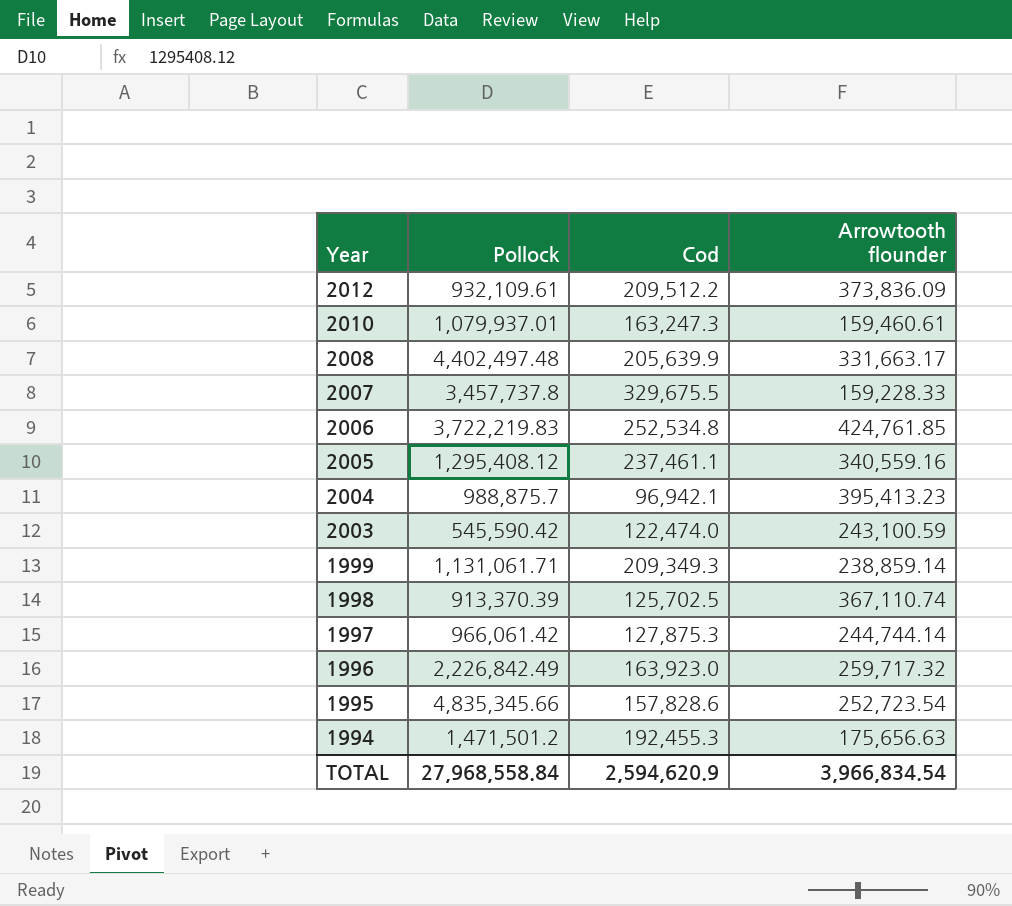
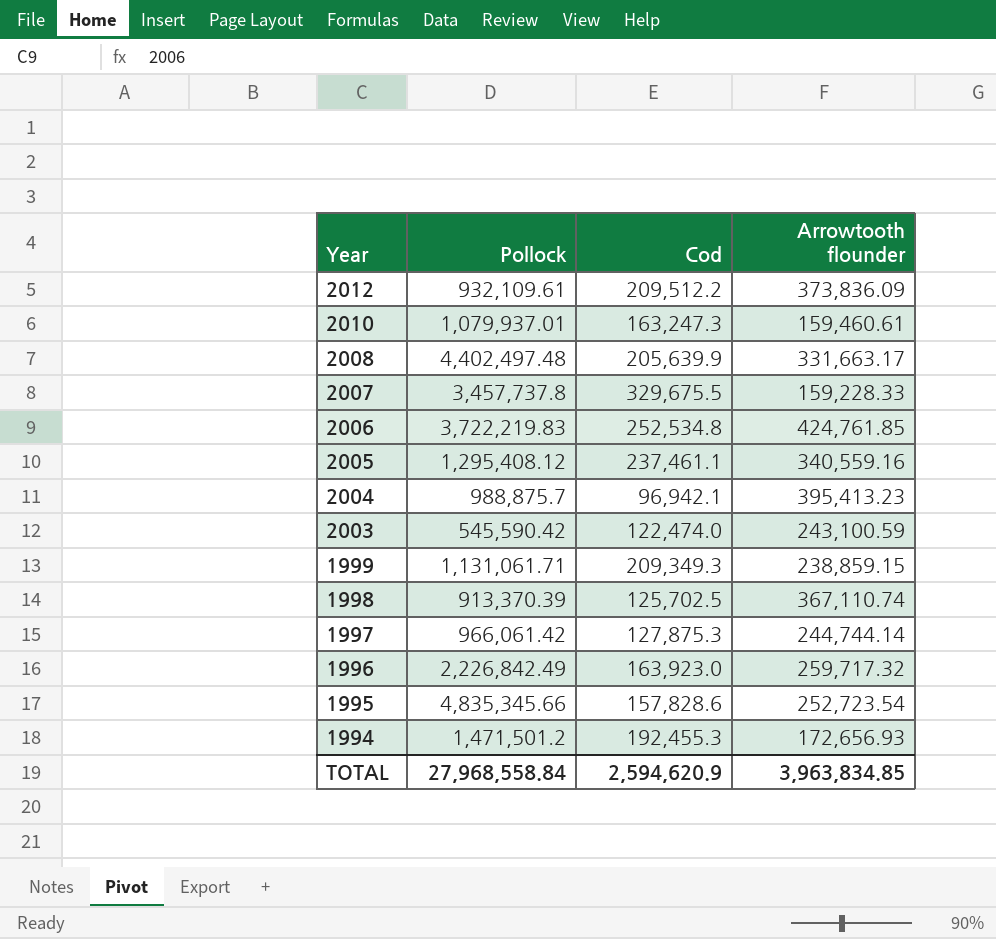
1999 | Arrowtooth flounder: 238,859.14 -> 238,859.15
1994 | Arrowtooth flounder: 175,656.63 -> 172,656.93
TOTAL | Arrowtooth flounder: 3,966,834.54 -> 3,963,834.85

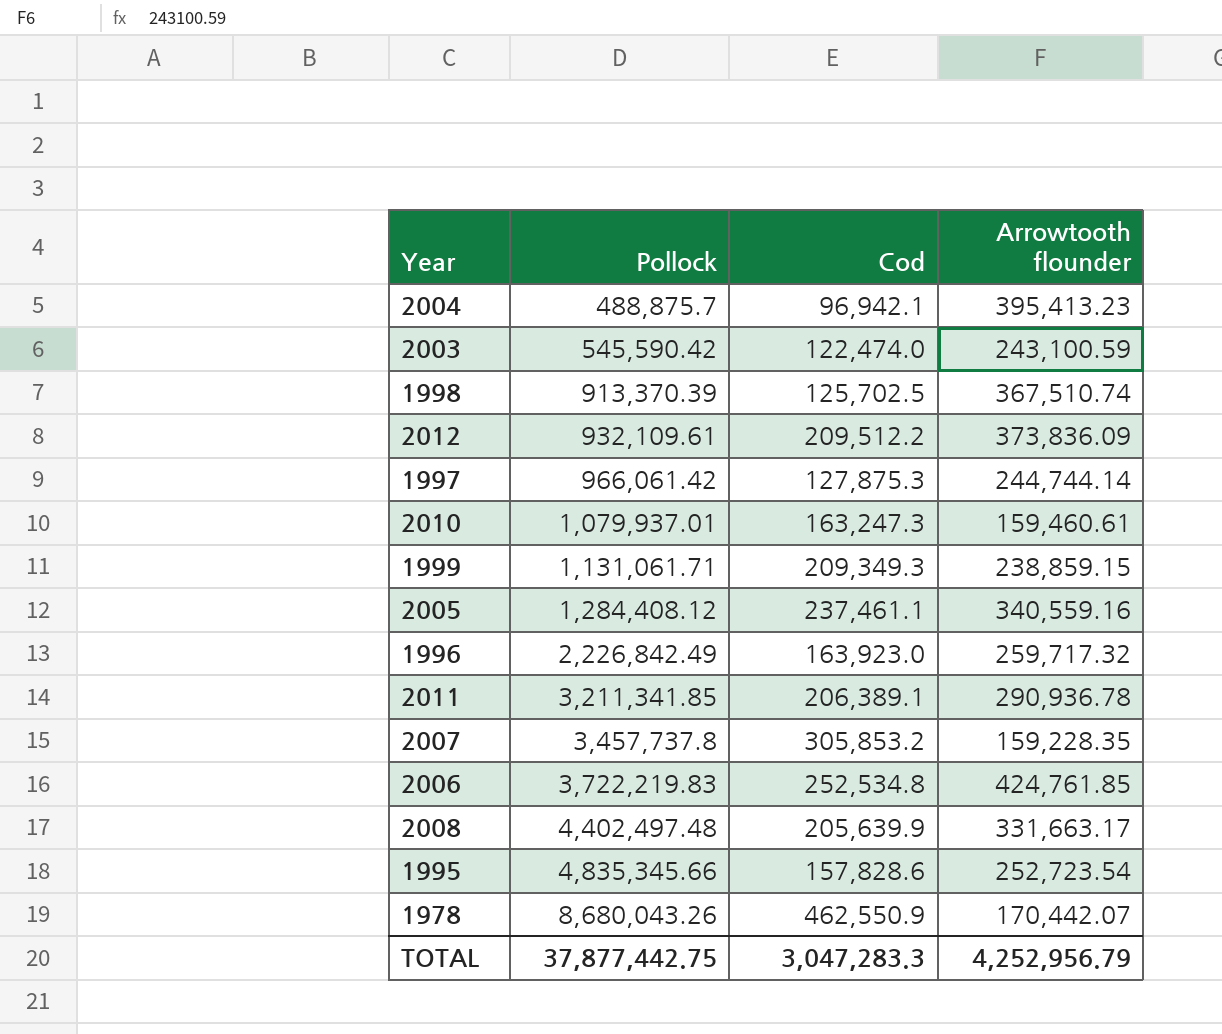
row order: Year descending -> Pollock ascending
row 1994: 1,471,501.2 | 192,455.3 | 172,656.93 -> none
2004 | Pollock: 988,875.7 -> 488,875.7
1998 | Arrowtooth flounder: 367,110.74 -> 367,510.74
2005 | Pollock: 1,295,408.12 -> 1,284,408.12
row 2011: none -> 3,211,341.85 | 206,389.1 | 290,936.78
2007 | Cod: 329,675.5 -> 305,853.2
2007 | Arrowtooth flounder: 159,228.33 -> 159,228.35
row 1978: none -> 8,680,043.26 | 462,550.9 | 170,442.07
TOTAL | Pollock: 27,968,558.84 -> 37,877,442.75
TOTAL | Cod: 2,594,620.9 -> 3,047,283.3
TOTAL | Arrowtooth flounder: 3,963,834.85 -> 4,252,956.79

